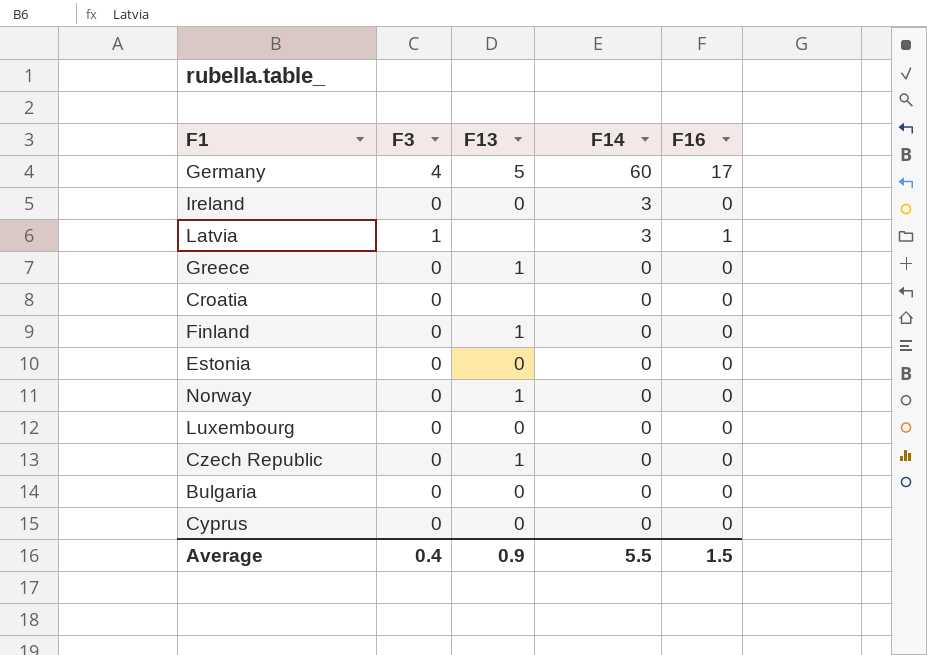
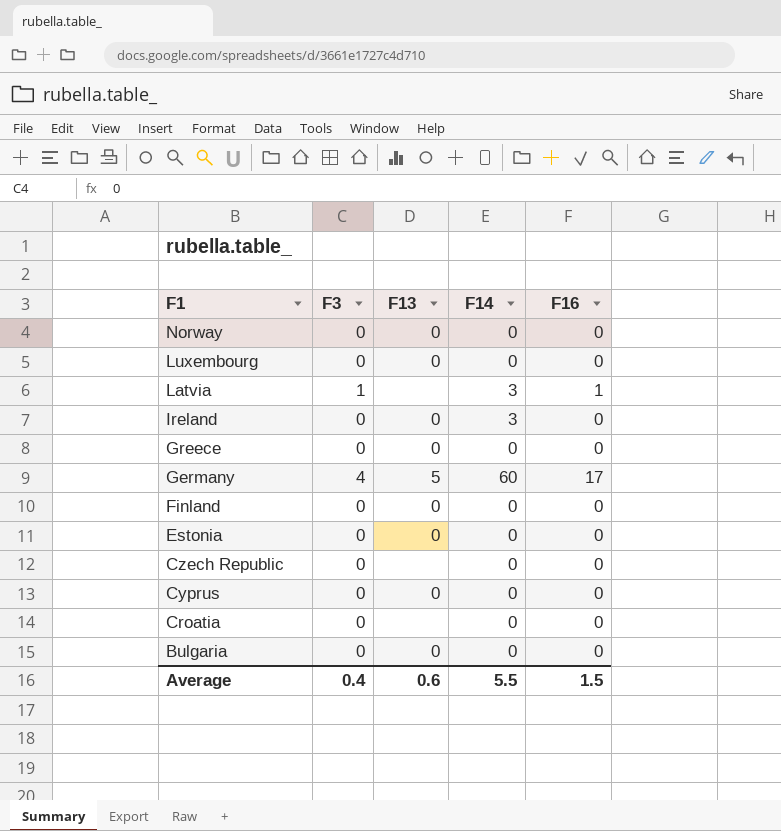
row order: F14 descending -> F1 descending
Norway | F13: 1 -> 0
Greece | F13: 1 -> 0
Finland | F13: 1 -> 0
Czech Republic | F13: 1 -> none
Average | F13: 0.9 -> 0.6

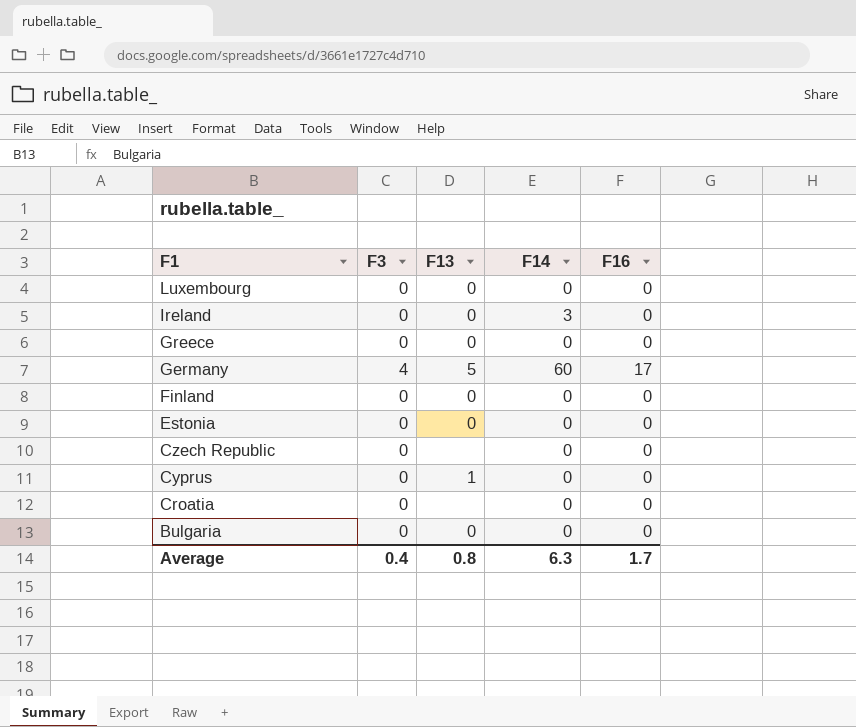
row Norway: 0 | 0 | 0 | 0 -> none
row Latvia: 1 | none | 3 | 1 -> none
Cyprus | F13: 0 -> 1
Average | F13: 0.6 -> 0.8
Average | F14: 5.5 -> 6.3
Average | F16: 1.5 -> 1.7

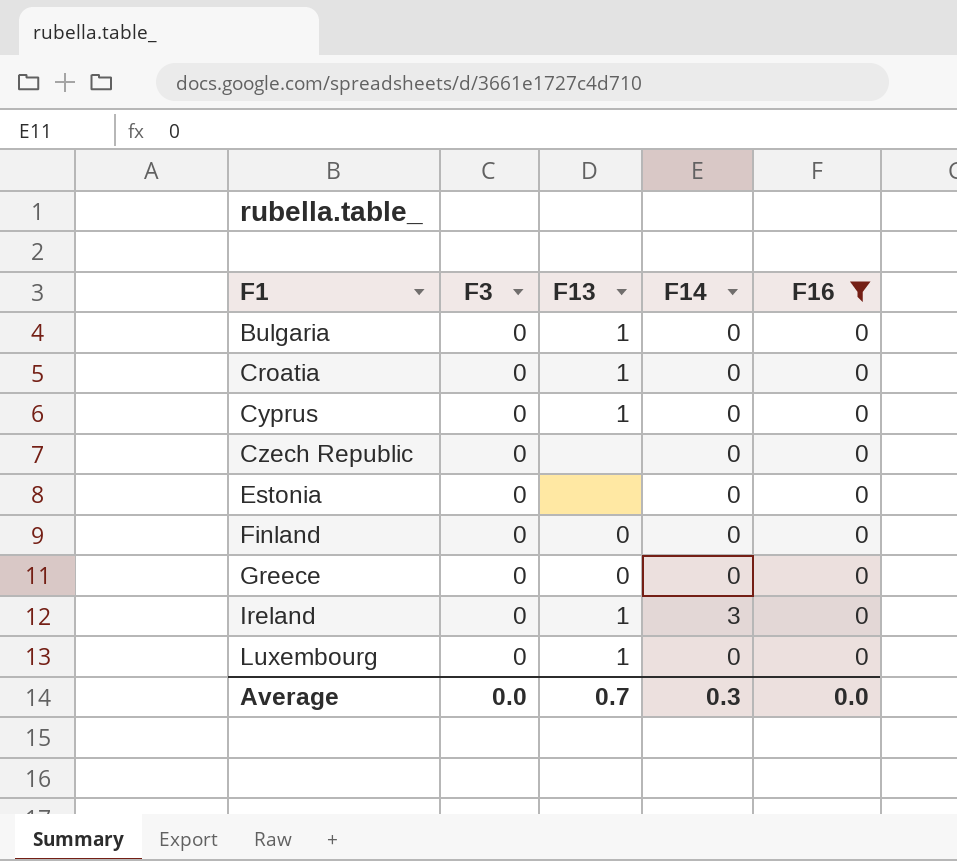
filter: none -> F16 = 0
row order: F1 descending -> F1 ascending
Bulgaria | F13: 0 -> 1
Croatia | F13: none -> 1
Estonia | F13: 0 -> none
Ireland | F13: 0 -> 1
Luxembourg | F13: 0 -> 1
Average | F3: 0.4 -> 0.0
Average | F13: 0.8 -> 0.7
Average | F14: 6.3 -> 0.3
Average | F16: 1.7 -> 0.0

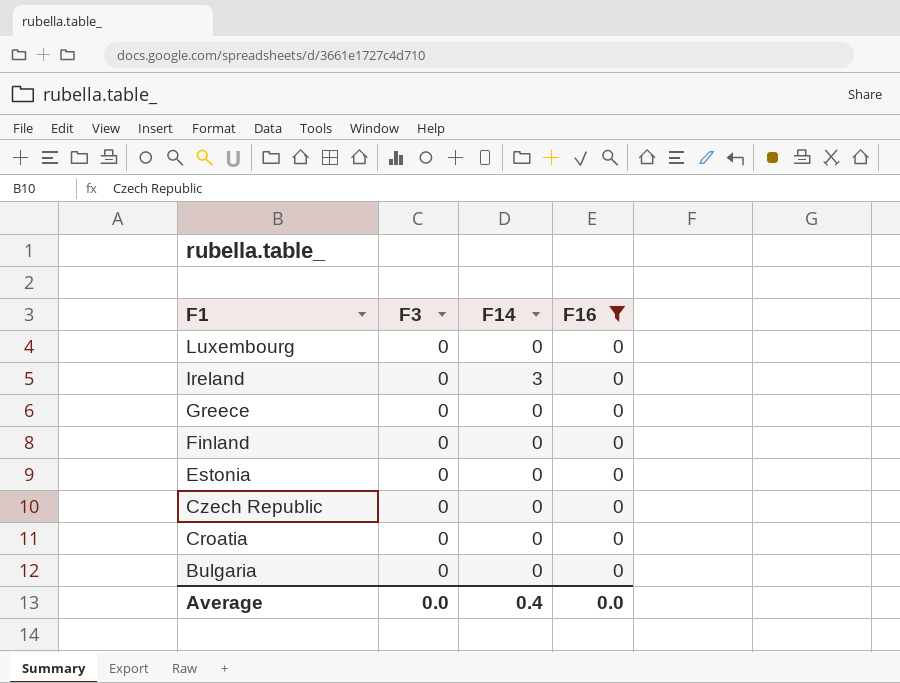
row order: F1 ascending -> F1 descending
column F13 | position: 3 -> none
row Cyprus: 0 | 1 | 0 | 0 -> none
Average | F14: 0.3 -> 0.4

